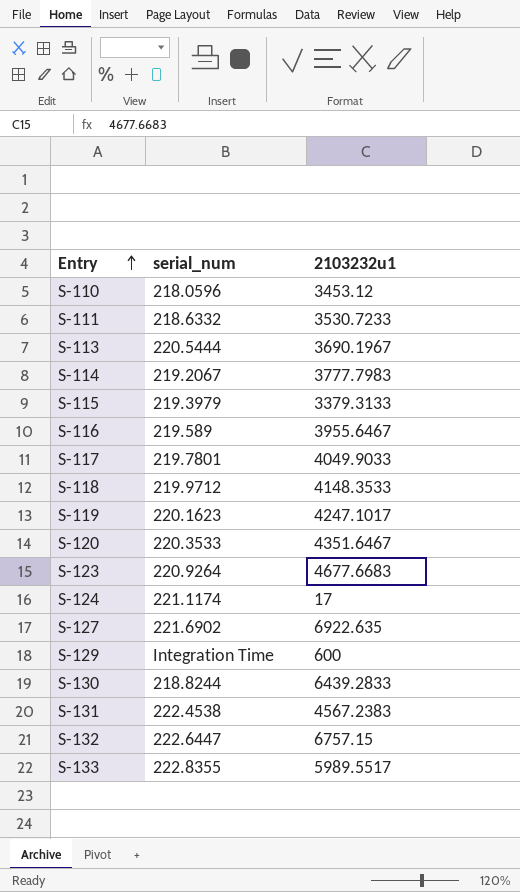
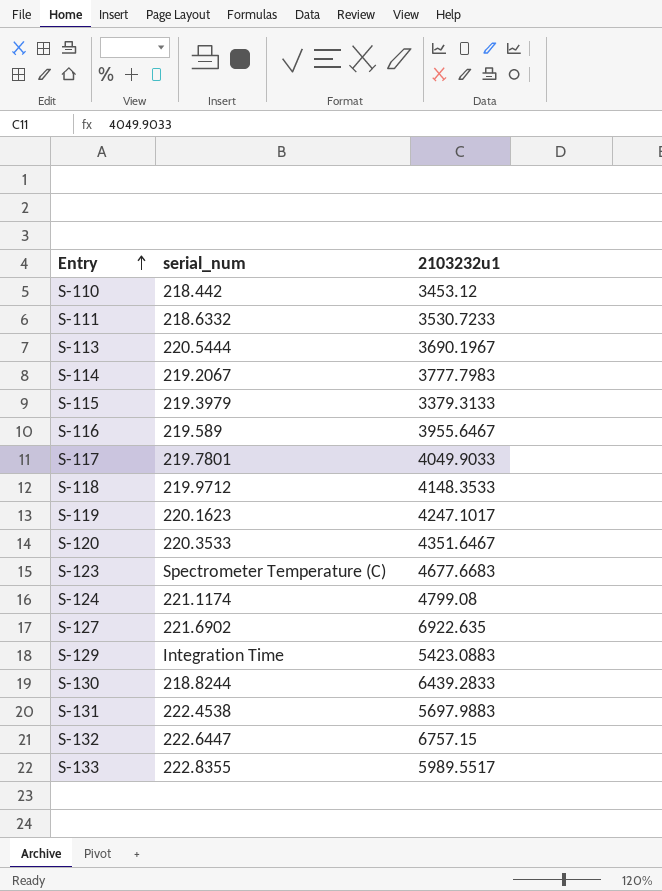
S-110 | serial_num: 218.0596 -> 218.442
S-123 | serial_num: 220.9264 -> Spectrometer Temperature (C)
S-124 | 2103232u1: 17 -> 4799.08
S-129 | 2103232u1: 600 -> 5423.0883
S-131 | 2103232u1: 4567.2383 -> 5697.9883

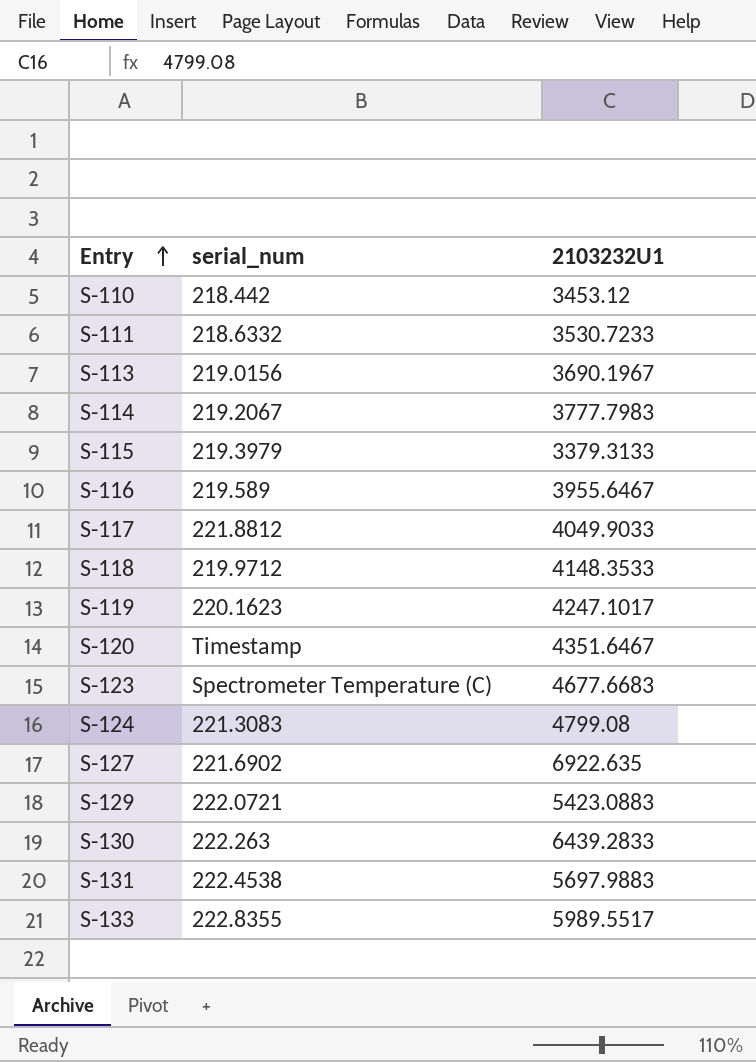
column name: 2103232u1 -> 2103232U1
row S-132: 222.6447 | 6757.15 -> none
S-113 | serial_num: 220.5444 -> 219.0156
S-117 | serial_num: 219.7801 -> 221.8812
S-120 | serial_num: 220.3533 -> Timestamp
S-124 | serial_num: 221.1174 -> 221.3083
S-129 | serial_num: Integration Time -> 222.0721
S-130 | serial_num: 218.8244 -> 222.263

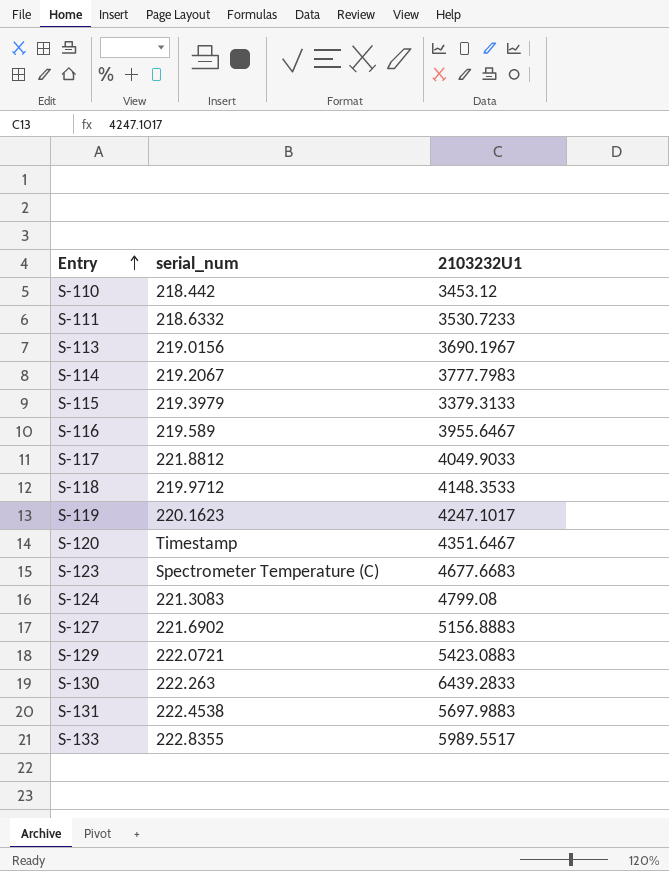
S-127 | 2103232U1: 6922.635 -> 5156.8883

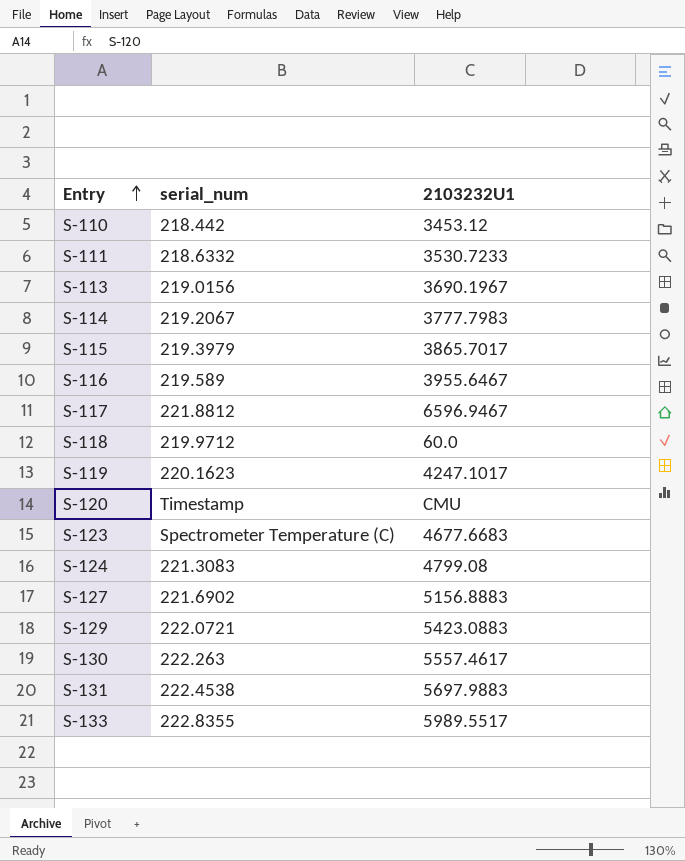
S-115 | 2103232U1: 3379.3133 -> 3865.7017
S-117 | 2103232U1: 4049.9033 -> 6596.9467
S-118 | 2103232U1: 4148.3533 -> 60.0
S-120 | 2103232U1: 4351.6467 -> CMU
S-130 | 2103232U1: 6439.2833 -> 5557.4617

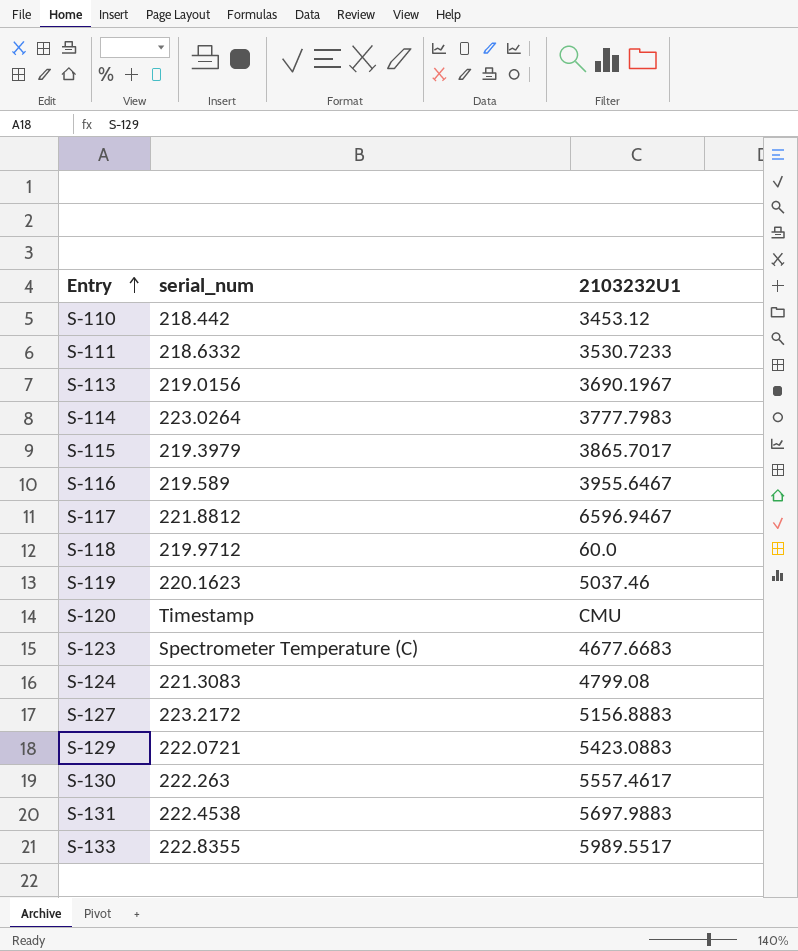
S-114 | serial_num: 219.2067 -> 223.0264
S-119 | 2103232U1: 4247.1017 -> 5037.46
S-127 | serial_num: 221.6902 -> 223.2172

